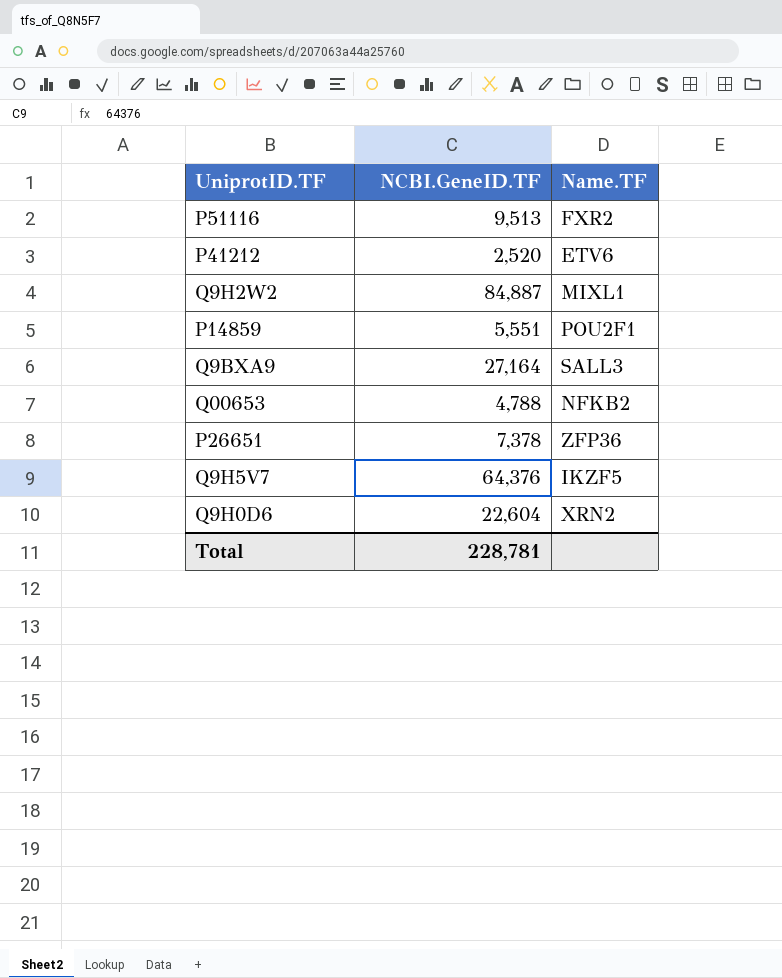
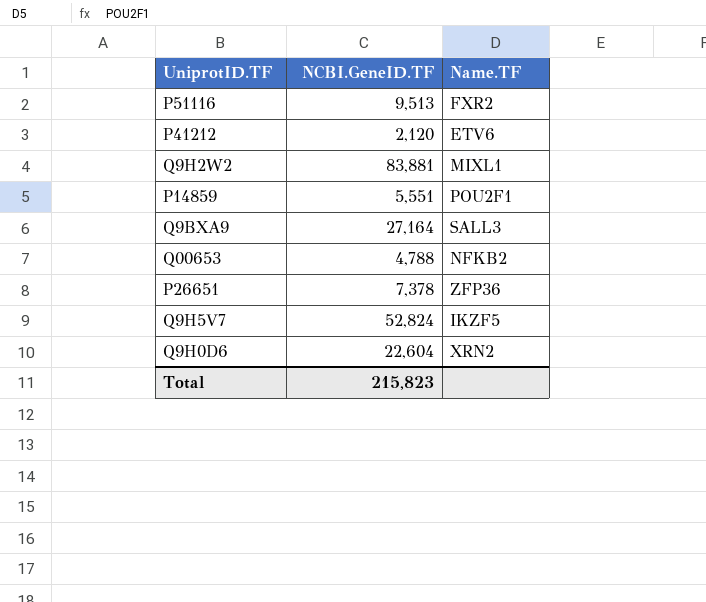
P41212 | NCBI.GeneID.TF: 2,520 -> 2,120
Q9H2W2 | NCBI.GeneID.TF: 84,887 -> 83,881
Q9H5V7 | NCBI.GeneID.TF: 64,376 -> 52,824
Total | NCBI.GeneID.TF: 228,781 -> 215,823

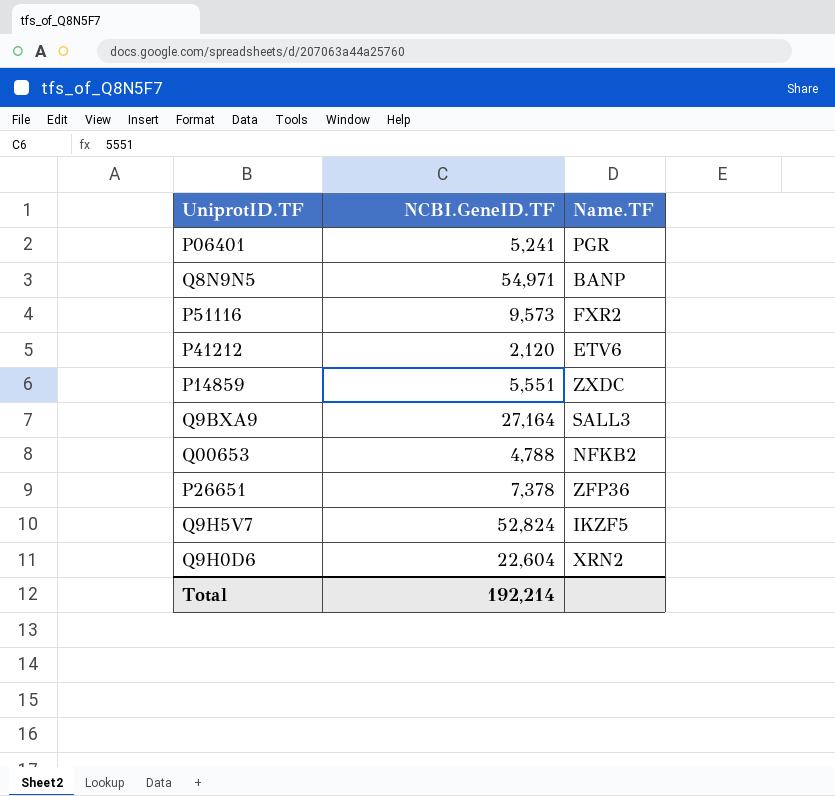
row Q9H2W2: 83,881 | MIXL1 -> none
row P06401: none -> 5,241 | PGR
row Q8N9N5: none -> 54,971 | BANP
P51116 | NCBI.GeneID.TF: 9,513 -> 9,573
P14859 | Name.TF: POU2F1 -> ZXDC
Total | NCBI.GeneID.TF: 215,823 -> 192,214

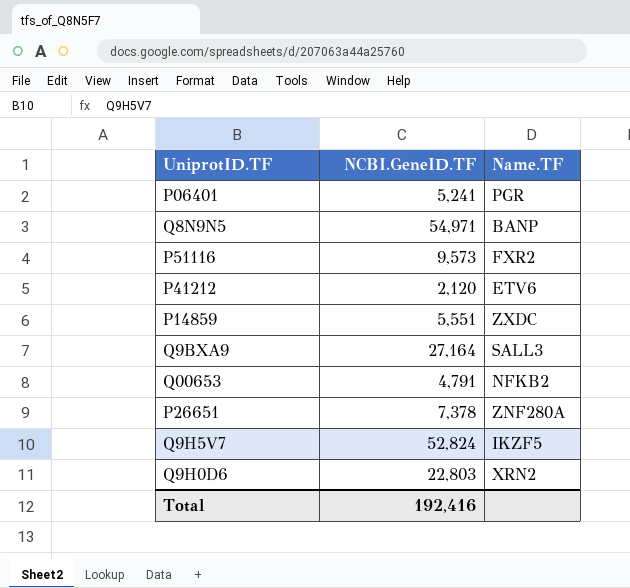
Q00653 | NCBI.GeneID.TF: 4,788 -> 4,791
P26651 | Name.TF: ZFP36 -> ZNF280A
Q9H0D6 | NCBI.GeneID.TF: 22,604 -> 22,803
Total | NCBI.GeneID.TF: 192,214 -> 192,416

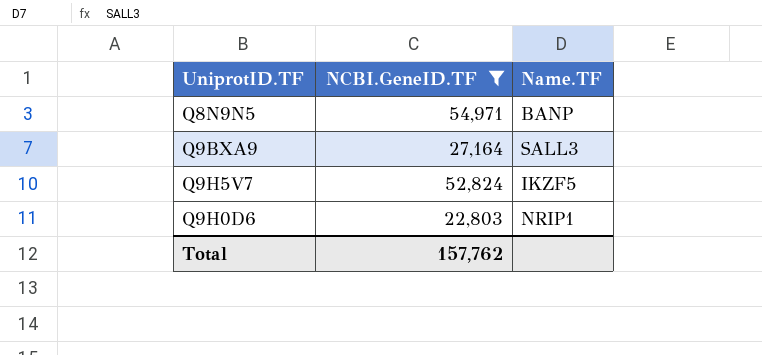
filter: none -> NCBI.GeneID.TF >= 22,803
Q9H0D6 | Name.TF: XRN2 -> NRIP1
Total | NCBI.GeneID.TF: 192,416 -> 157,762

